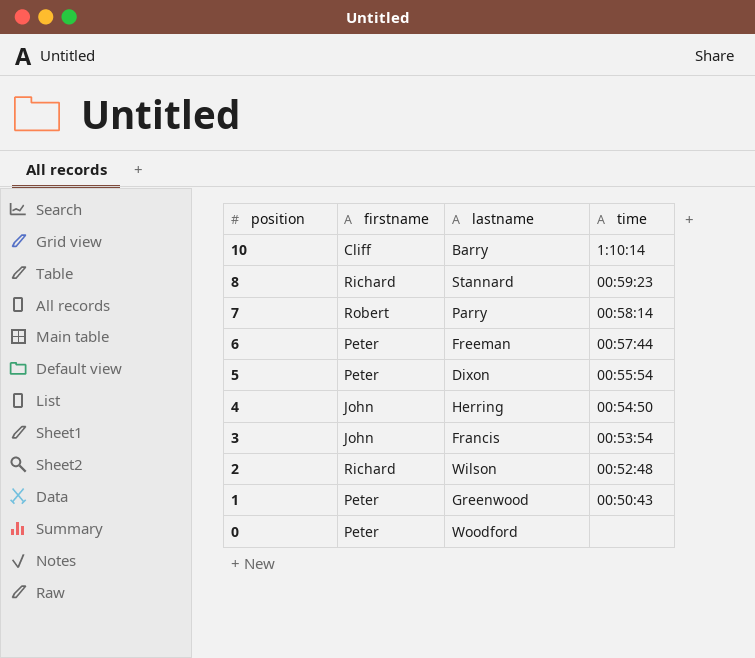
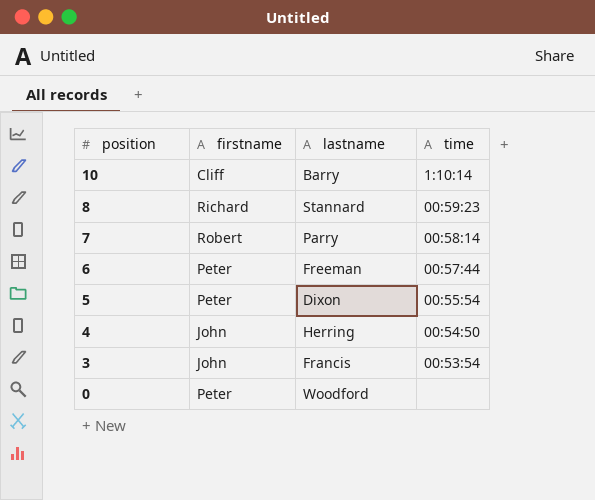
row 2: Richard | Wilson | 00:52:48 -> none
row 1: Peter | Greenwood | 00:50:43 -> none

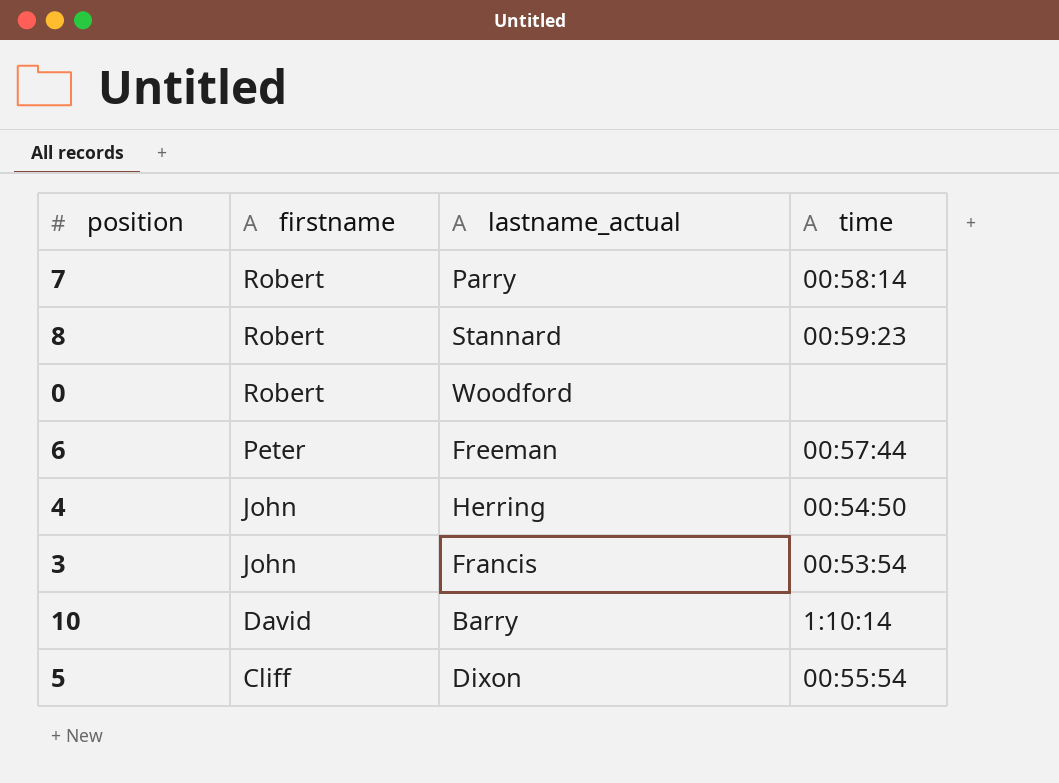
row order: position descending -> firstname descending
column name: lastname -> lastname_actual
8 | firstname: Richard -> Robert
0 | firstname: Peter -> Robert
10 | firstname: Cliff -> David
5 | firstname: Peter -> Cliff

